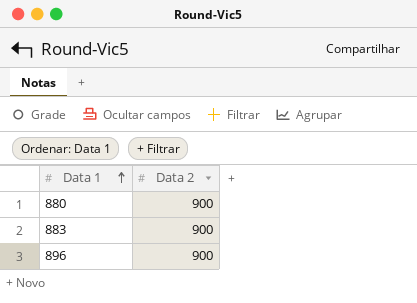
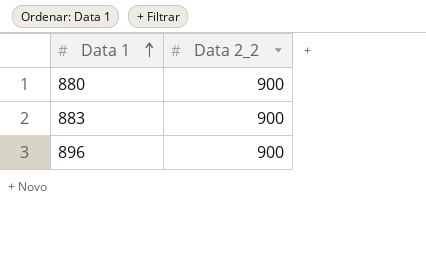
column name: Data 2 -> Data 2_2

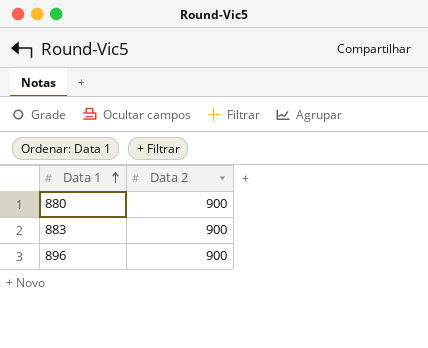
column name: Data 2_2 -> Data 2

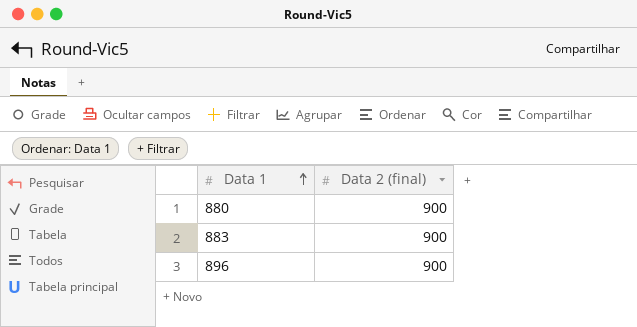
column name: Data 2 -> Data 2 (final)

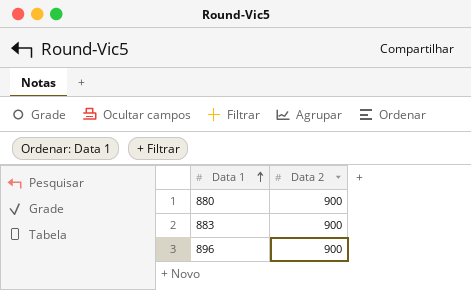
column name: Data 2 (final) -> Data 2

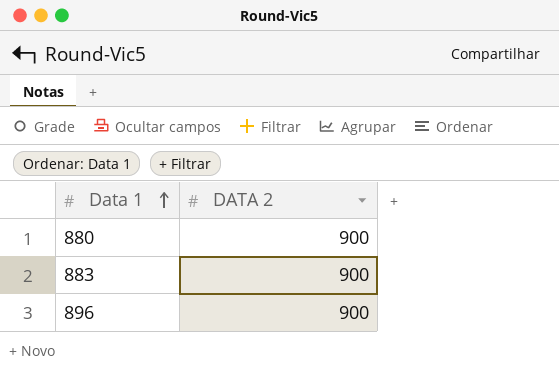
column name: Data 2 -> DATA 2

